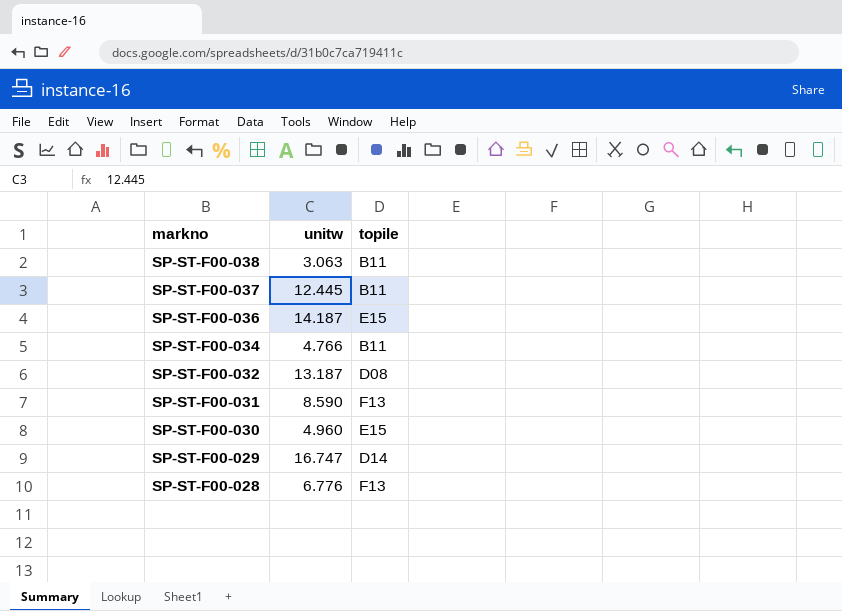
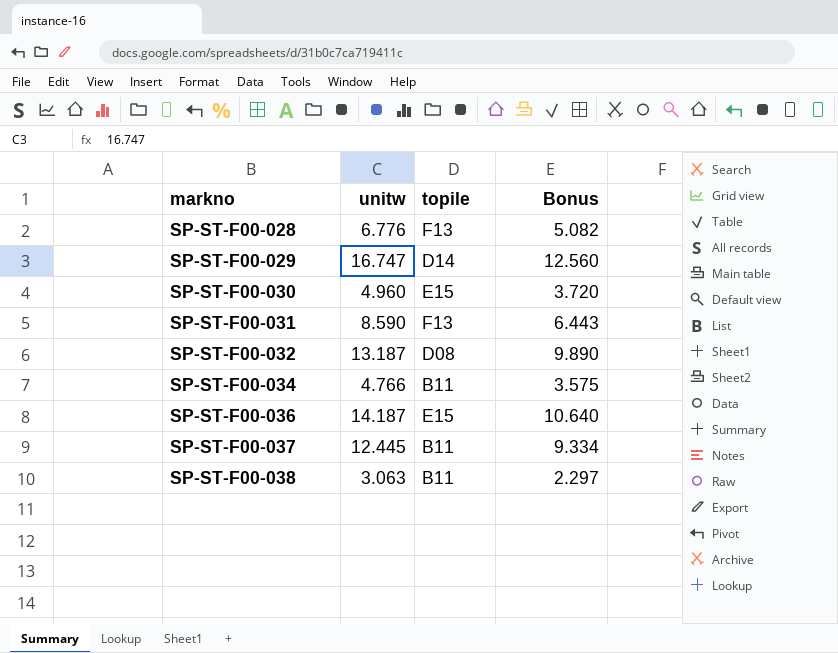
row order: markno descending -> markno ascending
column Bonus | formula: none -> [unitw] * 0.75

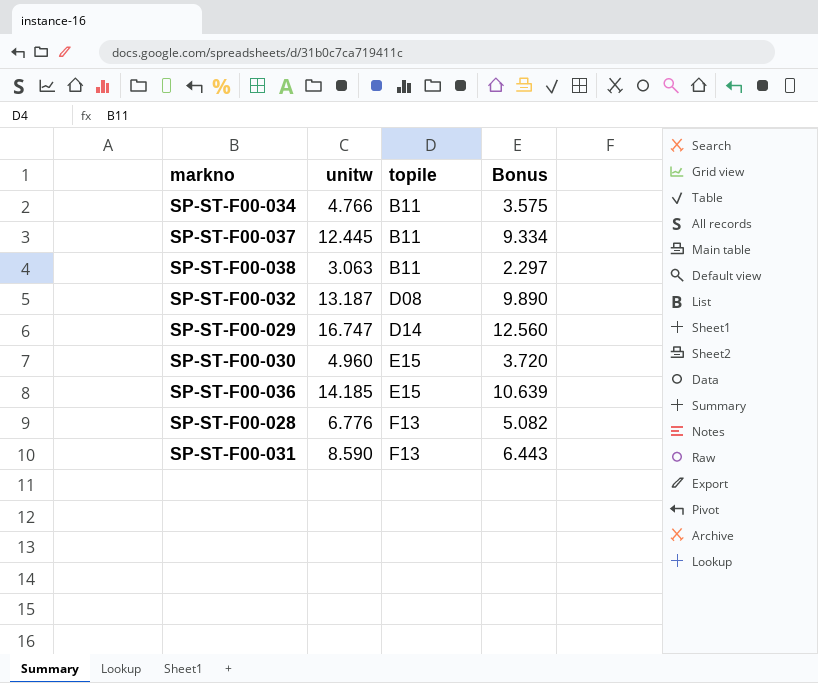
row order: markno ascending -> topile ascending
SP-ST-F00-036 | unitw: 14.187 -> 14.185
SP-ST-F00-036 | Bonus: 10.640 -> 10.639

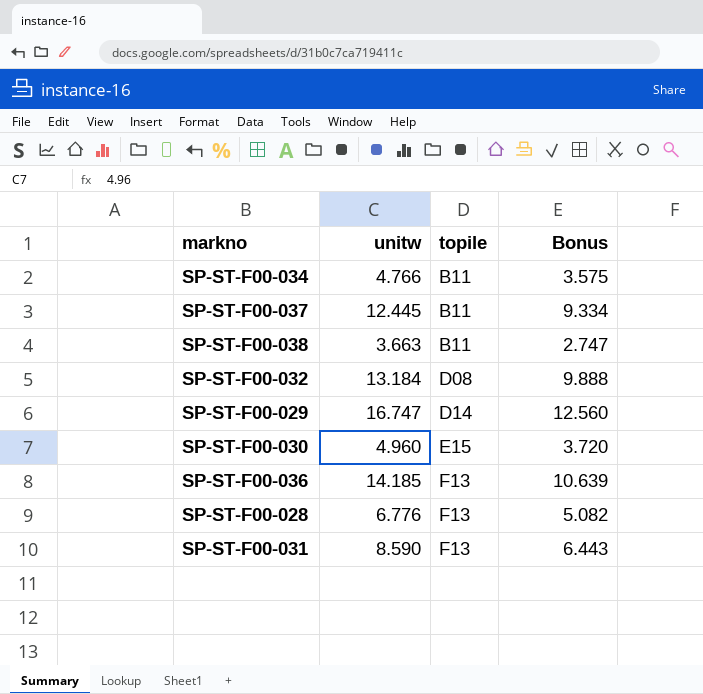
SP-ST-F00-038 | unitw: 3.063 -> 3.663
SP-ST-F00-038 | Bonus: 2.297 -> 2.747
SP-ST-F00-032 | unitw: 13.187 -> 13.184
SP-ST-F00-032 | Bonus: 9.890 -> 9.888
SP-ST-F00-036 | topile: E15 -> F13

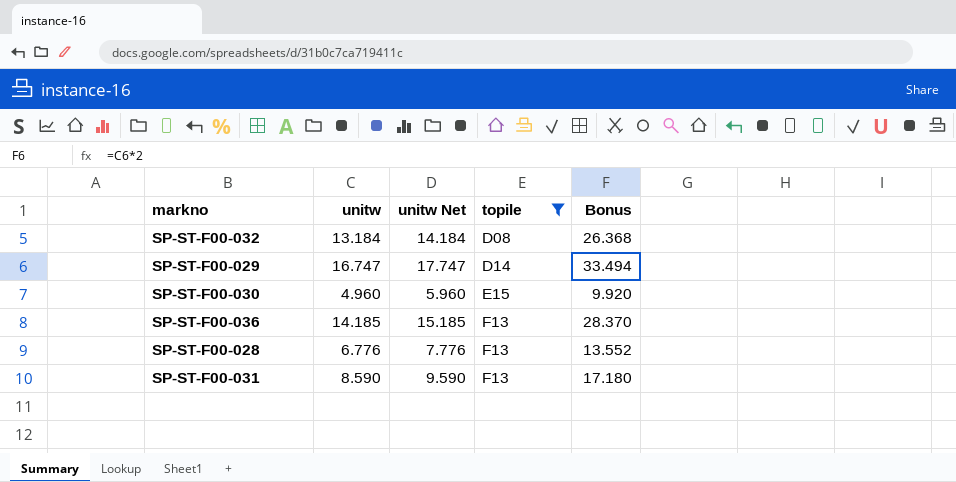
filter: none -> topile != B11
column unitw Net | formula: none -> [unitw] + 1
column Bonus | formula: [unitw] * 0.75 -> [unitw] * 2

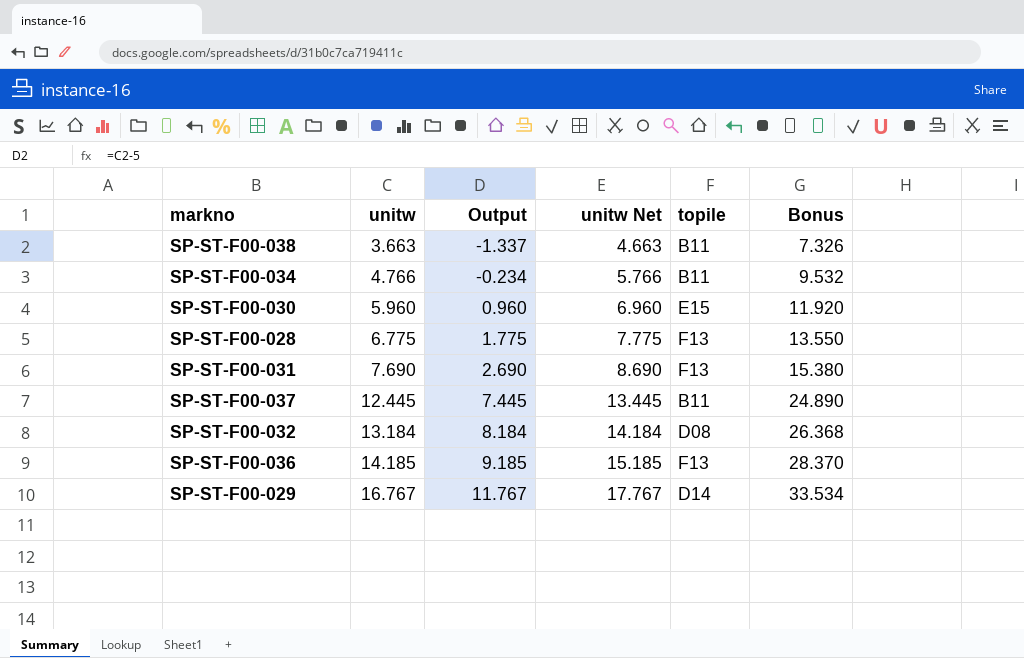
filter: topile != B11 -> none
row order: topile ascending -> unitw ascending
column Output | formula: none -> [unitw] - 5
SP-ST-F00-030 | unitw: 4.960 -> 5.960
SP-ST-F00-030 | unitw Net: 5.960 -> 6.960
SP-ST-F00-030 | Bonus: 9.920 -> 11.920
SP-ST-F00-028 | unitw: 6.776 -> 6.775
SP-ST-F00-028 | unitw Net: 7.776 -> 7.775
SP-ST-F00-028 | Bonus: 13.552 -> 13.550
SP-ST-F00-031 | unitw: 8.590 -> 7.690
SP-ST-F00-031 | unitw Net: 9.590 -> 8.690
SP-ST-F00-031 | Bonus: 17.180 -> 15.380
SP-ST-F00-029 | unitw: 16.747 -> 16.767
SP-ST-F00-029 | unitw Net: 17.747 -> 17.767
SP-ST-F00-029 | Bonus: 33.494 -> 33.534

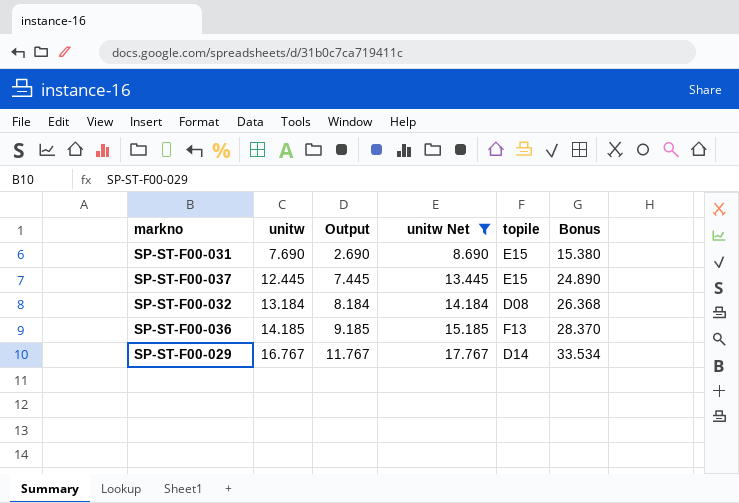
filter: none -> unitw Net >= 8.690
SP-ST-F00-031 | topile: F13 -> E15
SP-ST-F00-037 | topile: B11 -> E15

